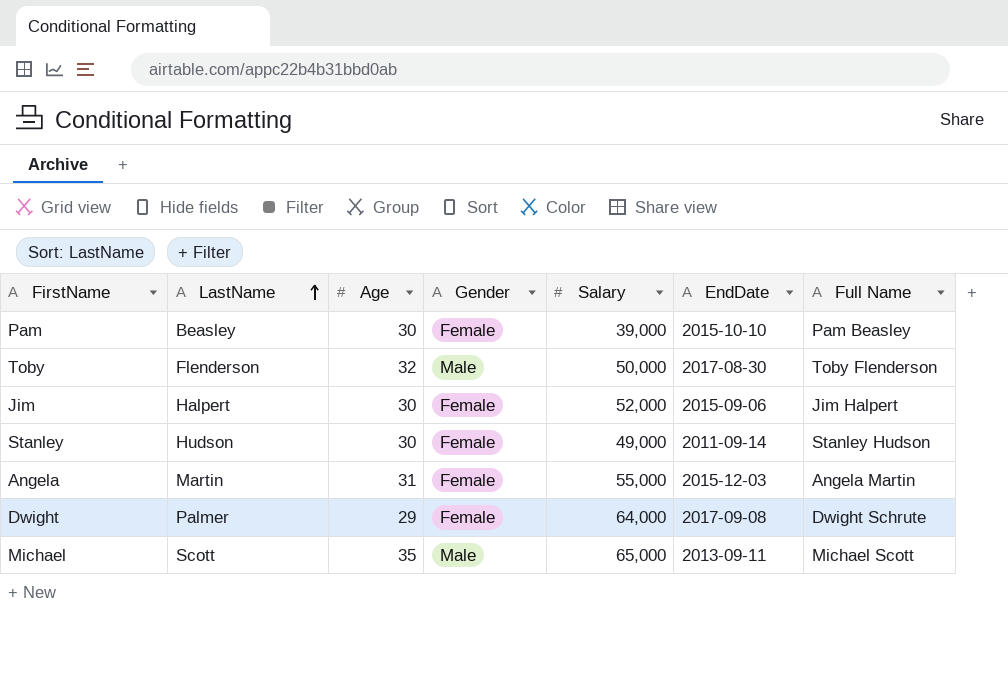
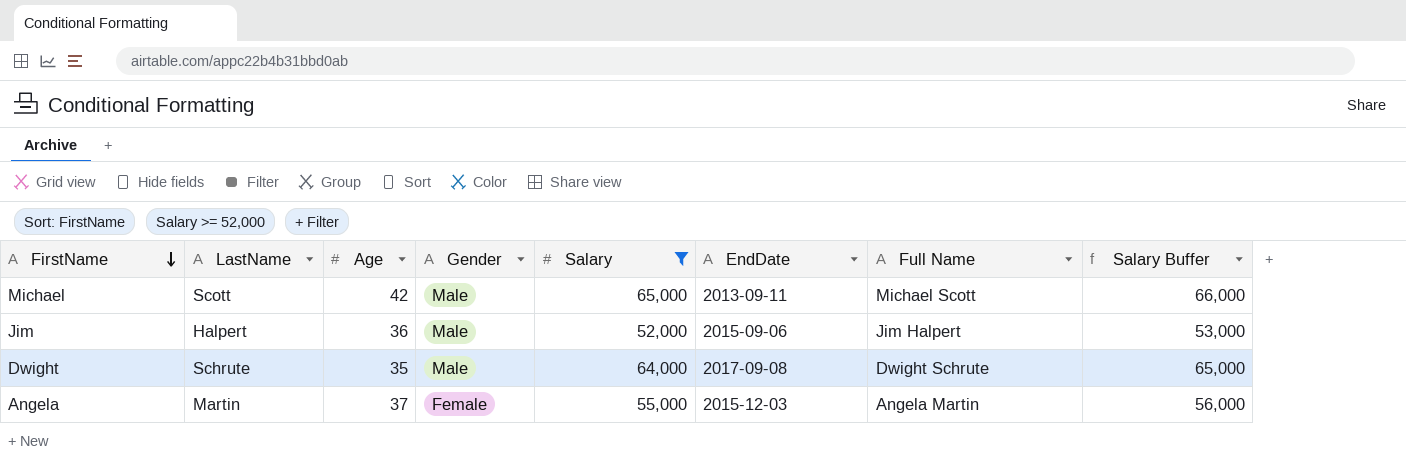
filter: none -> Salary >= 52,000
row order: LastName ascending -> FirstName descending
column Salary Buffer | formula: none -> [Salary] + 1000
Michael | Age: 35 -> 42
Jim | Age: 30 -> 36
Jim | Gender: Female -> Male
Dwight | LastName: Palmer -> Schrute
Dwight | Age: 29 -> 35
Dwight | Gender: Female -> Male
Angela | Age: 31 -> 37

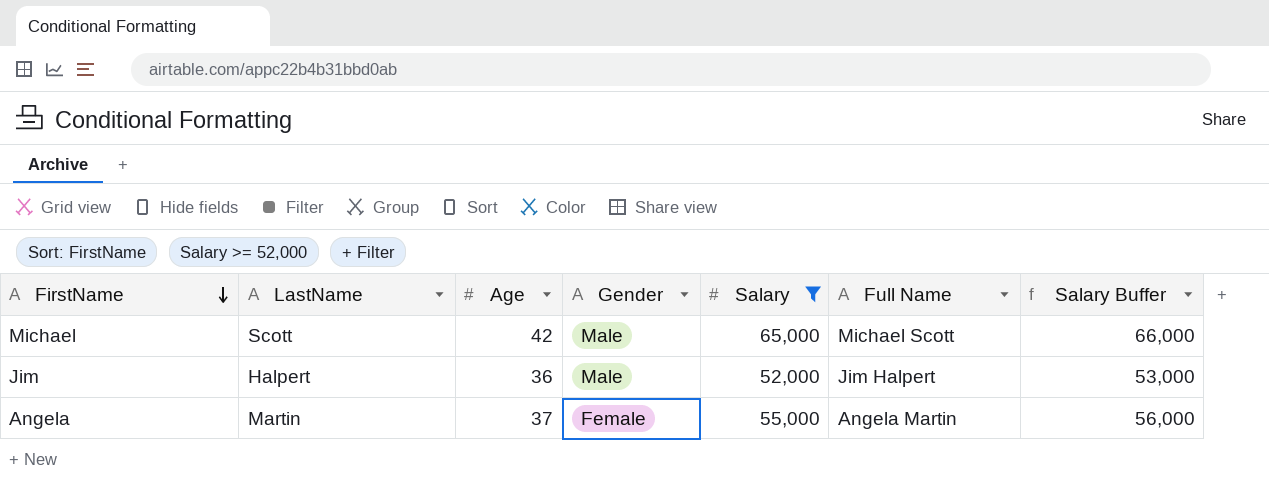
column EndDate | position: 6 -> none
row Dwight: Schrute | 35 | Male | 64,000 | 2017-09-08 | Dwight Schrute | 65,000 -> none

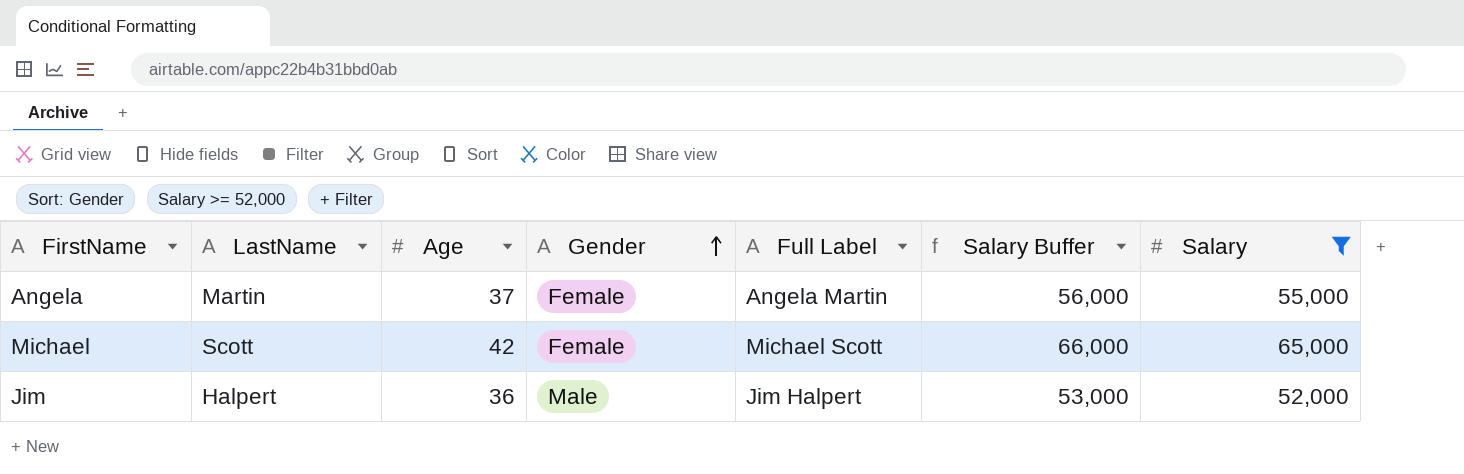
row order: FirstName descending -> Gender ascending
column name: Full Name -> Full Label
column Salary | position: 5 -> 7
Michael | Gender: Male -> Female

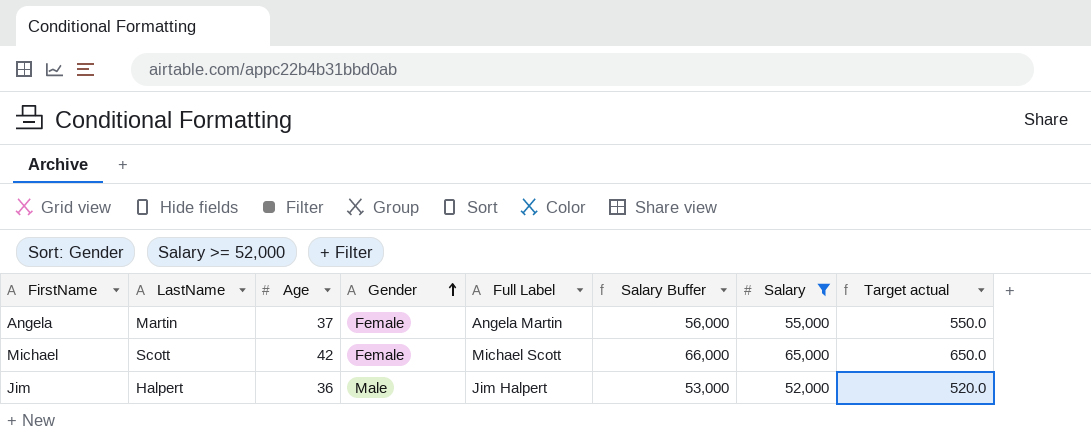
column Target actual | formula: none -> [Salary] * 0.01

